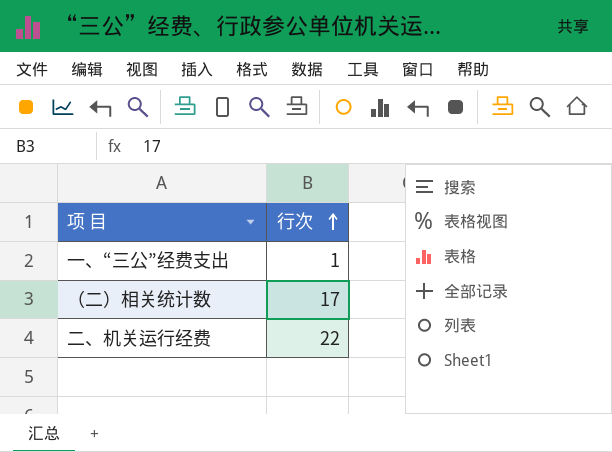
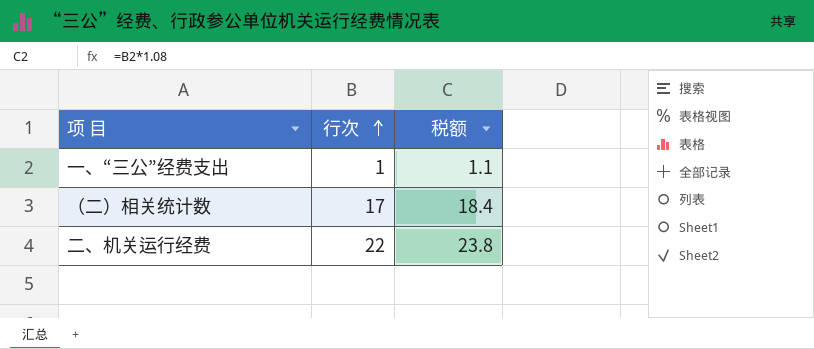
column 税额 | formula: none -> [行次] * 1.08

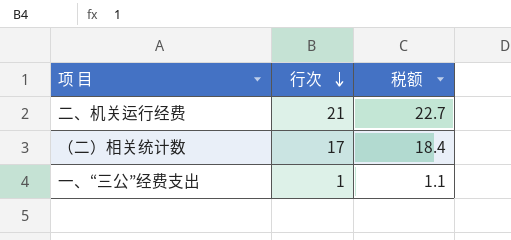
row order: 行次 ascending -> 行次 descending
二、机关运行经费 | 行次: 22 -> 21
二、机关运行经费 | 税额: 23.8 -> 22.7

